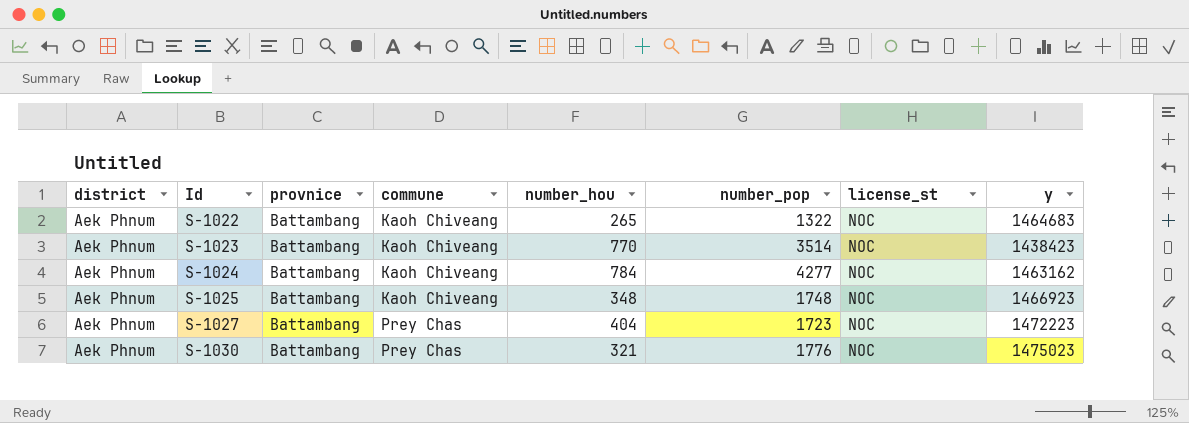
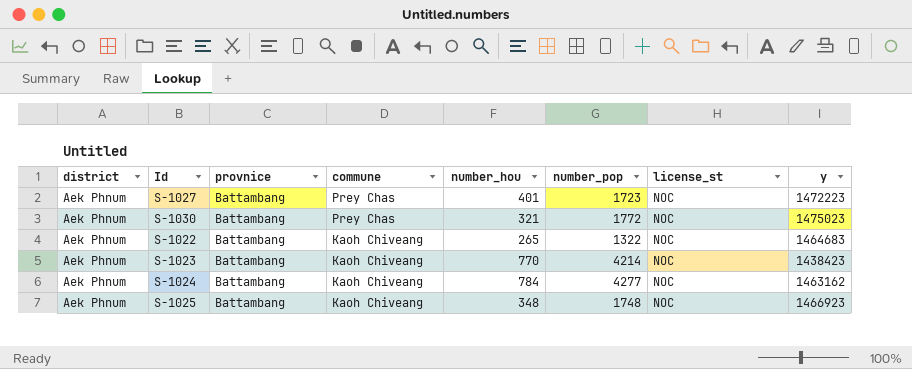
row order: Id ascending -> commune descending
S-1027 | number_hou: 404 -> 401
S-1030 | number_pop: 1776 -> 1772
S-1023 | number_pop: 3514 -> 4214

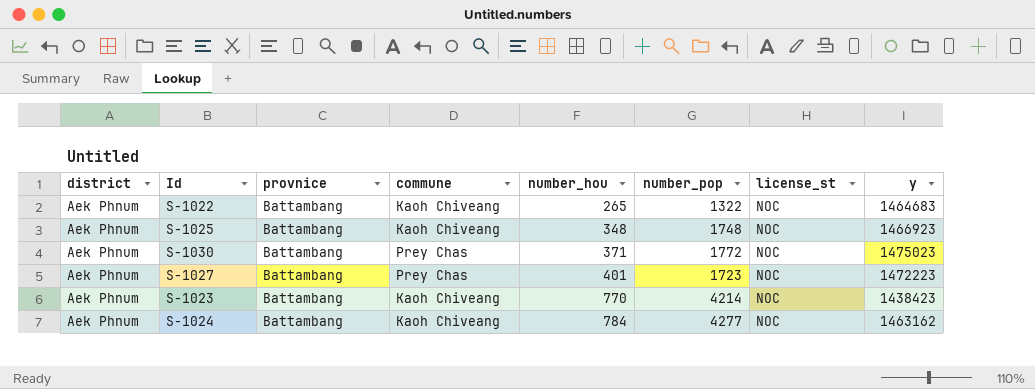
row order: commune descending -> number_hou ascending
S-1030 | number_hou: 321 -> 371

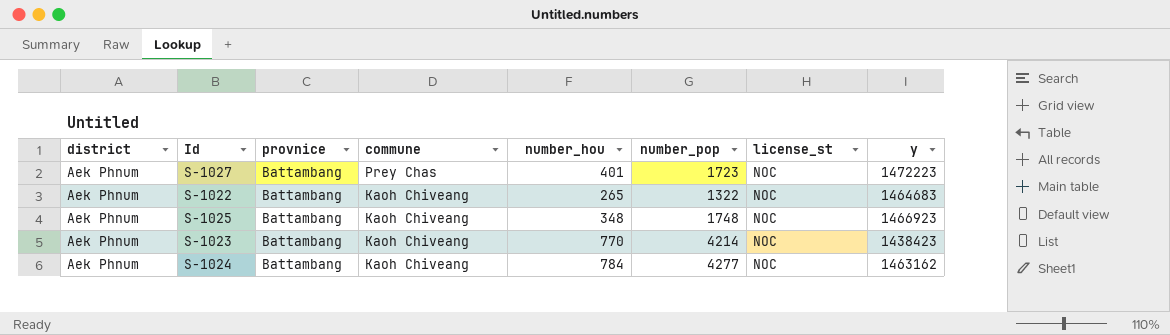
row order: number_hou ascending -> commune descending
row S-1030: Aek Phnum | Battambang | Prey Chas | 371 | 1772 | NOC | 1475023 -> none

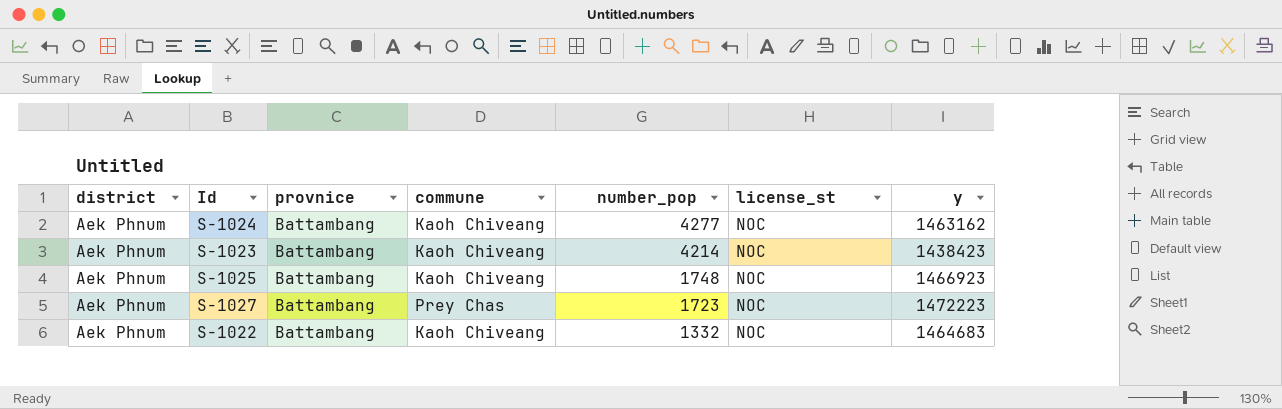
row order: commune descending -> number_pop descending
column number_hou | position: 5 -> none
S-1022 | number_pop: 1322 -> 1332

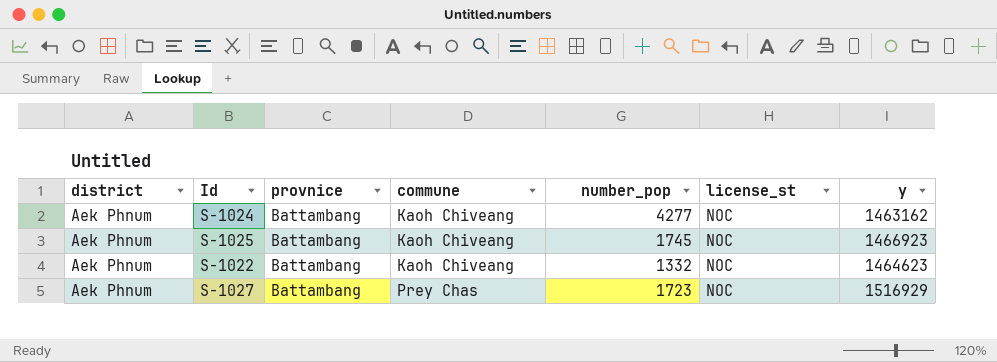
row order: number_pop descending -> commune ascending
row S-1023: Aek Phnum | Battambang | Kaoh Chiveang | 4214 | NOC | 1438423 -> none
S-1025 | number_pop: 1748 -> 1745
S-1022 | y: 1464683 -> 1464623
S-1027 | y: 1472223 -> 1516929

